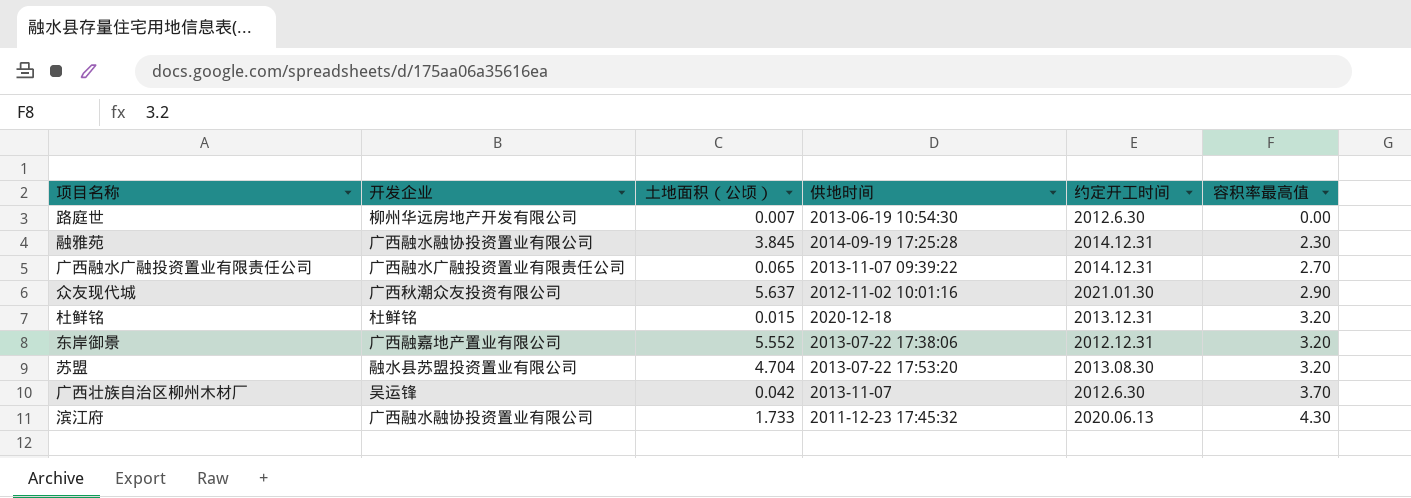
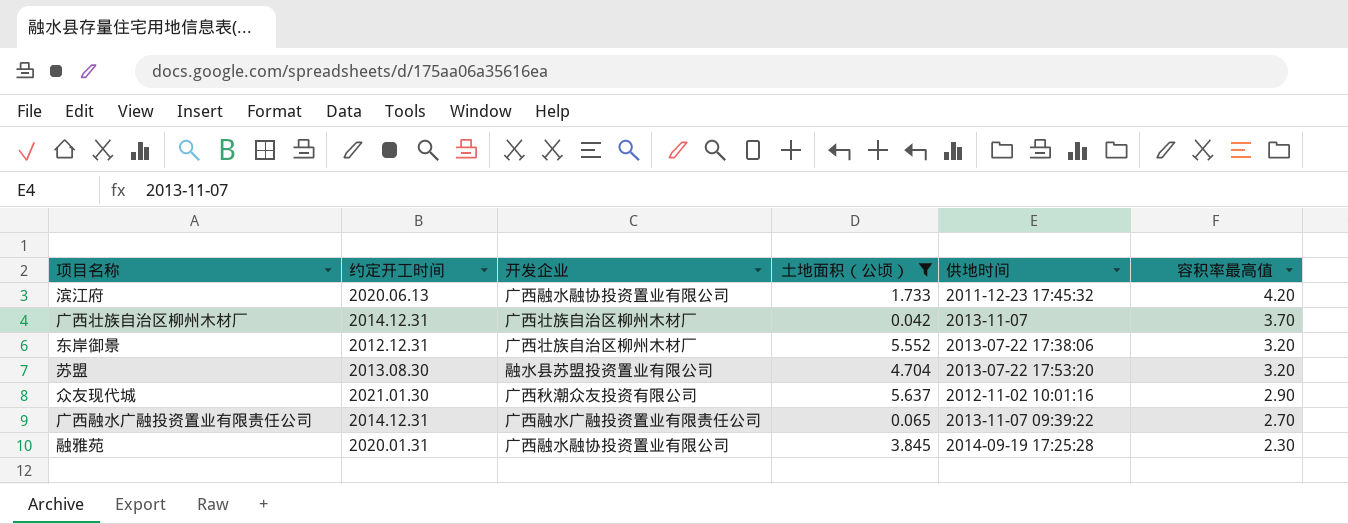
filter: none -> 土地面积（公顷） >= 0.042
row order: 容积率最高值 ascending -> 容积率最高值 descending
column 约定开工时间 | position: 5 -> 2
滨江府 | 容积率最高值: 4.30 -> 4.20
广西壮族自治区柳州木材厂 | 约定开工时间: 2012.6.30 -> 2014.12.31
广西壮族自治区柳州木材厂 | 开发企业: 吴运锋 -> 广西壮族自治区柳州木材厂
东岸御景 | 开发企业: 广西融嘉地产置业有限公司 -> 广西壮族自治区柳州木材厂
融雅苑 | 约定开工时间: 2014.12.31 -> 2020.01.31

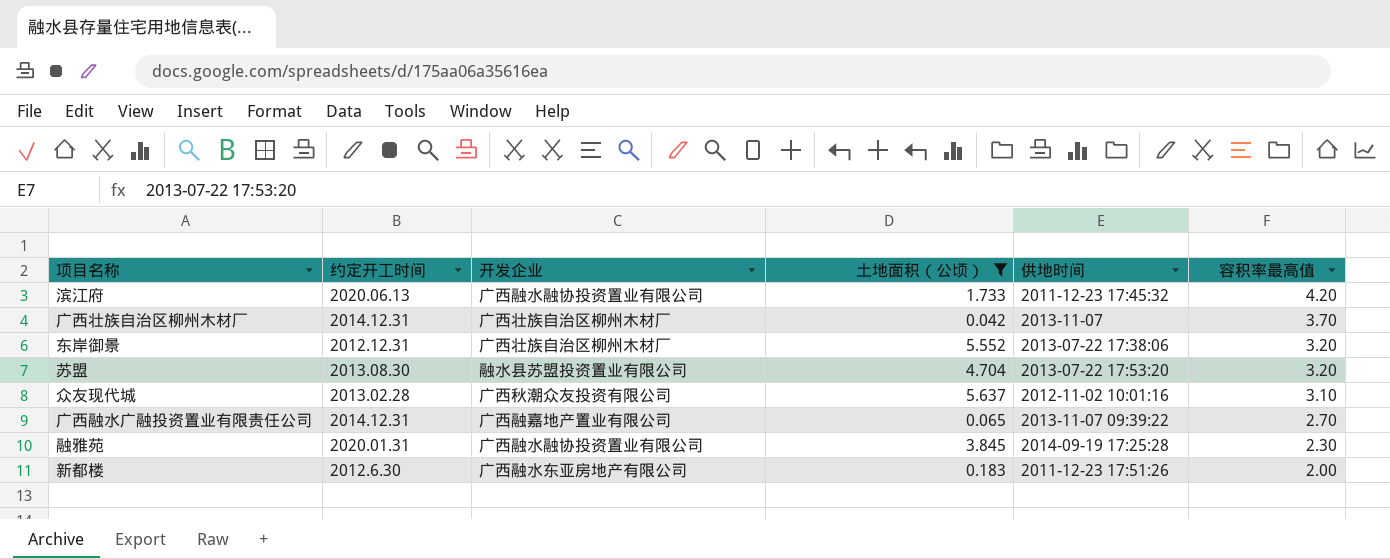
众友现代城 | 约定开工时间: 2021.01.30 -> 2013.02.28
众友现代城 | 容积率最高值: 2.90 -> 3.10
广西融水广融投资置业有限责任公司 | 开发企业: 广西融水广融投资置业有限责任公司 -> 广西融嘉地产置业有限公司
row 新都楼: none -> 2012.6.30 | 广西融水东亚房地产有限公司 | 0.183 | 2011-12-23 17:51:26 | 2.00

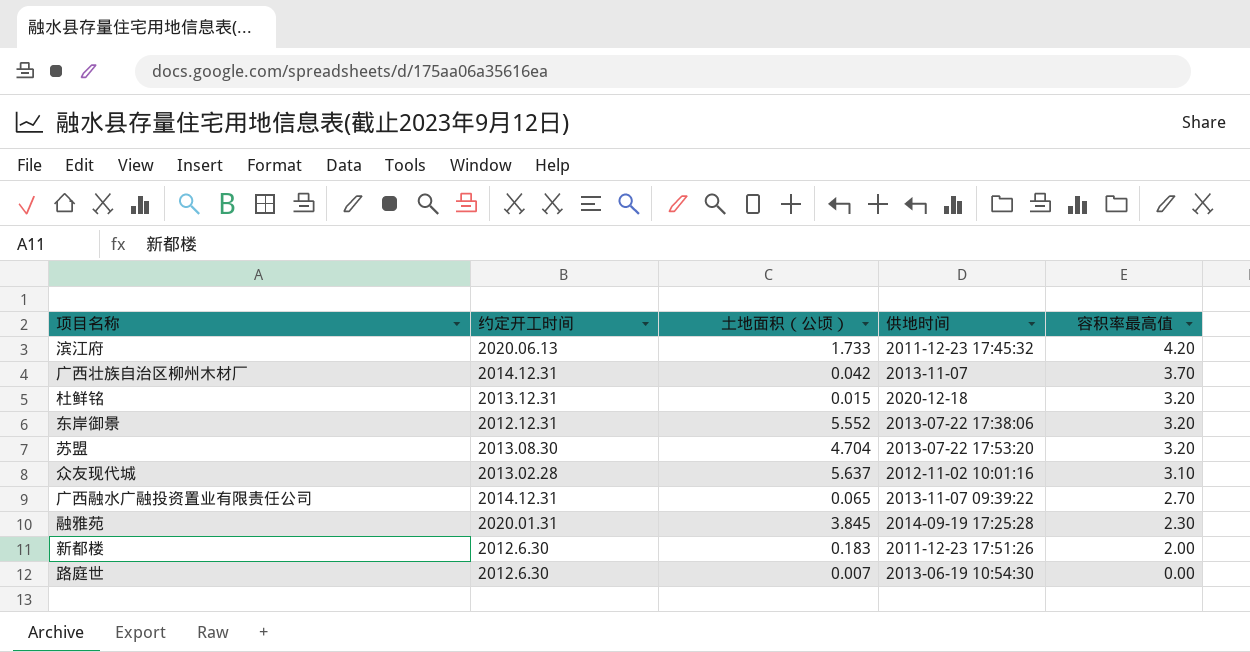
filter: 土地面积（公顷） >= 0.042 -> none
column 开发企业 | position: 3 -> none

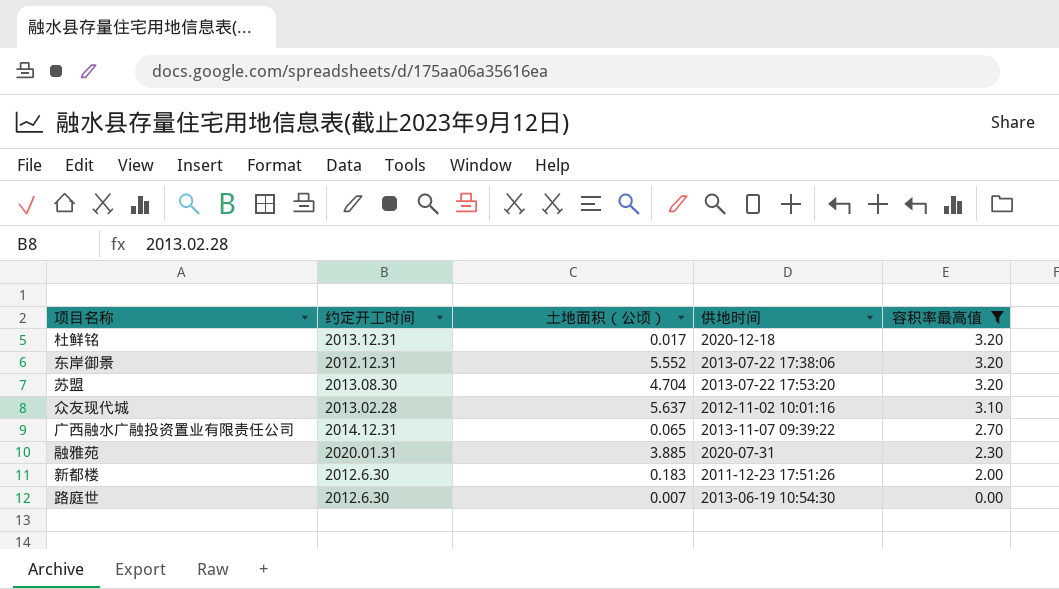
filter: none -> 容积率最高值 <= 3.20
杜鲜铭 | 土地面积（公顷）: 0.015 -> 0.017
融雅苑 | 土地面积（公顷）: 3.845 -> 3.885
融雅苑 | 供地时间: 2014-09-19 17:25:28 -> 2020-07-31

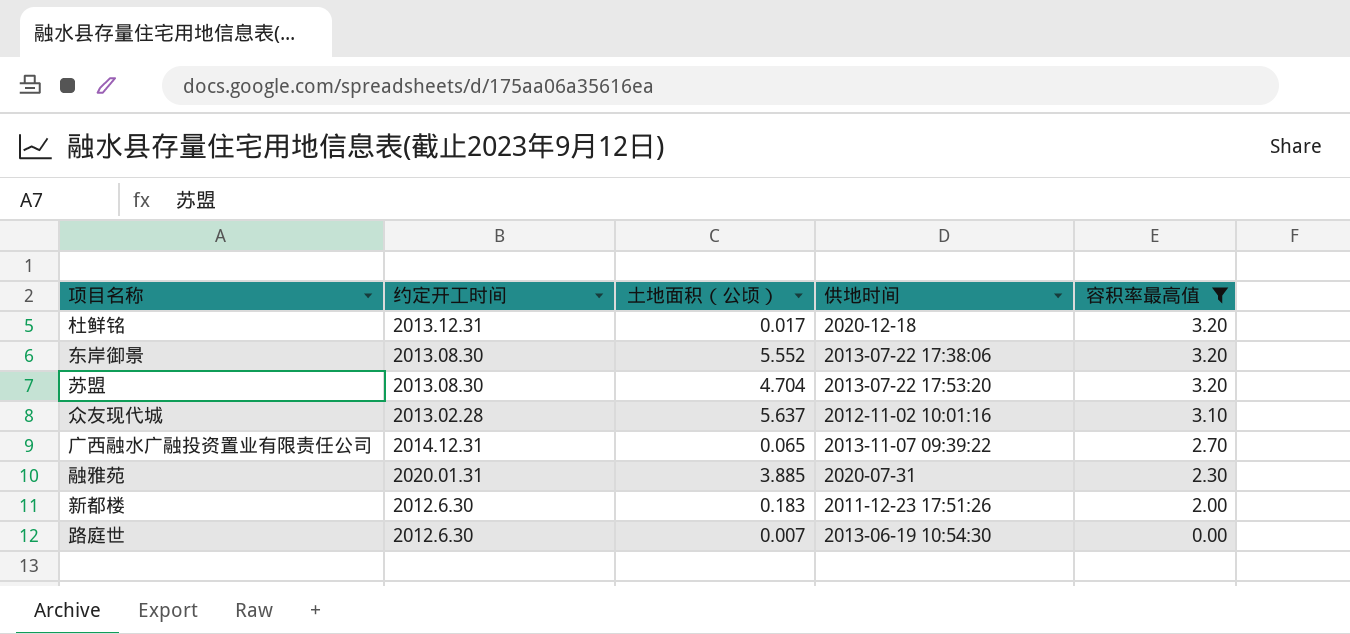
东岸御景 | 约定开工时间: 2012.12.31 -> 2013.08.30

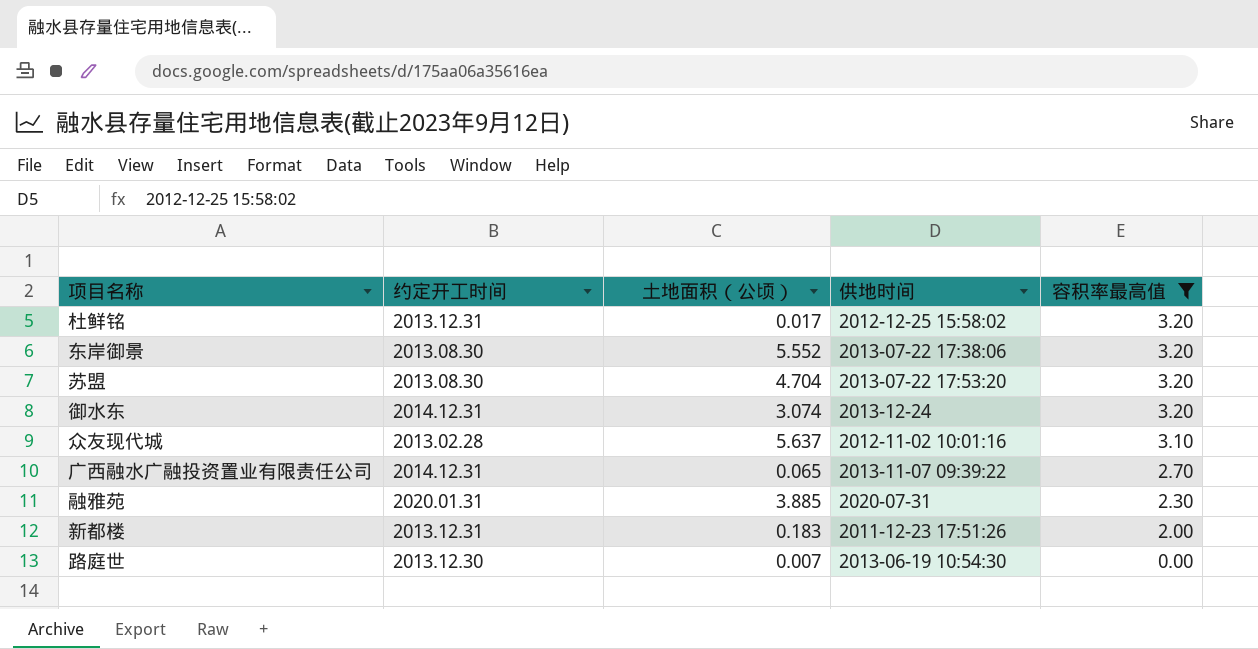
杜鲜铭 | 供地时间: 2020-12-18 -> 2012-12-25 15:58:02
row 御水东: none -> 2014.12.31 | 3.074 | 2013-12-24 | 3.20
新都楼 | 约定开工时间: 2012.6.30 -> 2013.12.31
路庭世 | 约定开工时间: 2012.6.30 -> 2013.12.30

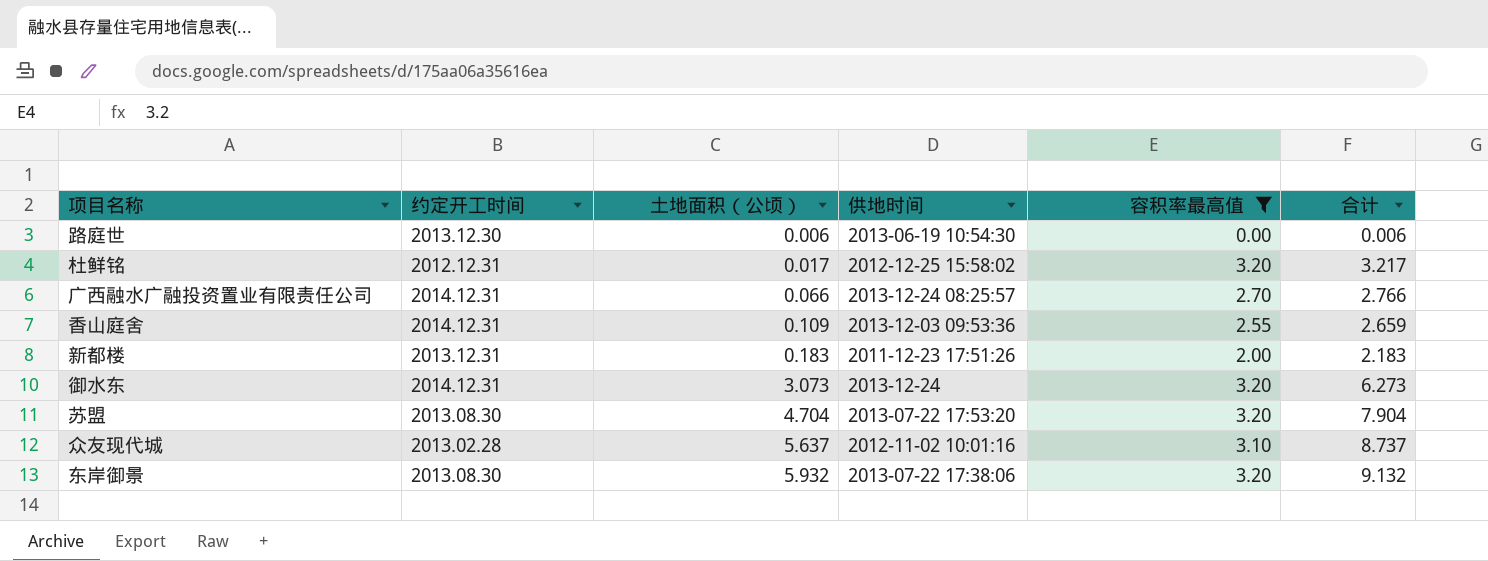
row order: 容积率最高值 descending -> 土地面积（公顷） ascending
column 合计 | formula: none -> [土地面积（公顷）] + [容积率最高值]
row 融雅苑: 2020.01.31 | 3.885 | 2020-07-31 | 2.30 -> none
路庭世 | 土地面积（公顷）: 0.007 -> 0.006
杜鲜铭 | 约定开工时间: 2013.12.31 -> 2012.12.31
广西融水广融投资置业有限责任公司 | 土地面积（公顷）: 0.065 -> 0.066
广西融水广融投资置业有限责任公司 | 供地时间: 2013-11-07 09:39:22 -> 2013-12-24 08:25:57
row 香山庭舍: none -> 2014.12.31 | 0.109 | 2013-12-03 09:53:36 | 2.55 | 2.659
御水东 | 土地面积（公顷）: 3.074 -> 3.073
东岸御景 | 土地面积（公顷）: 5.552 -> 5.932

